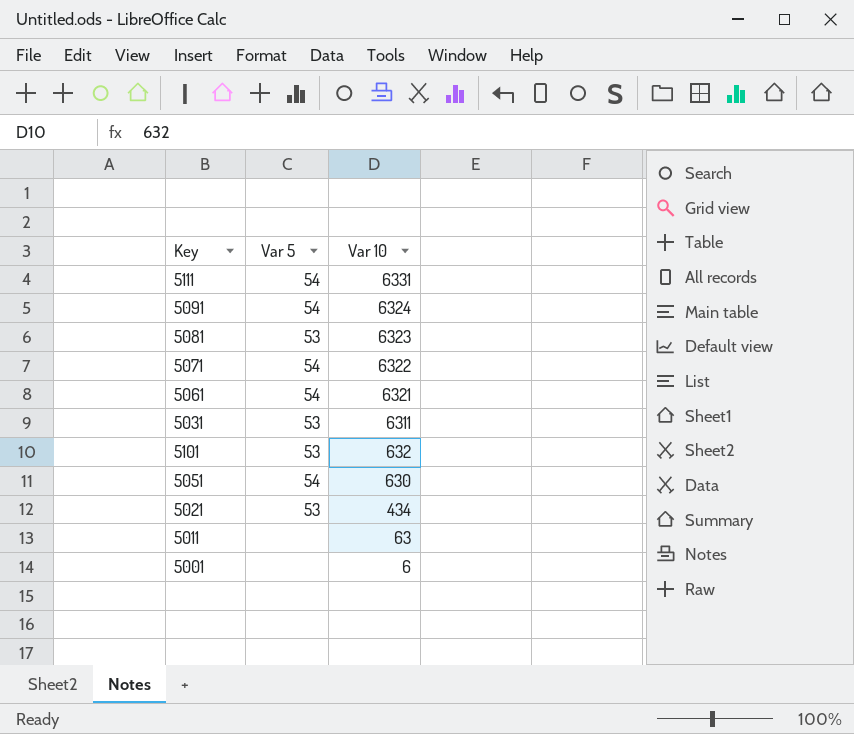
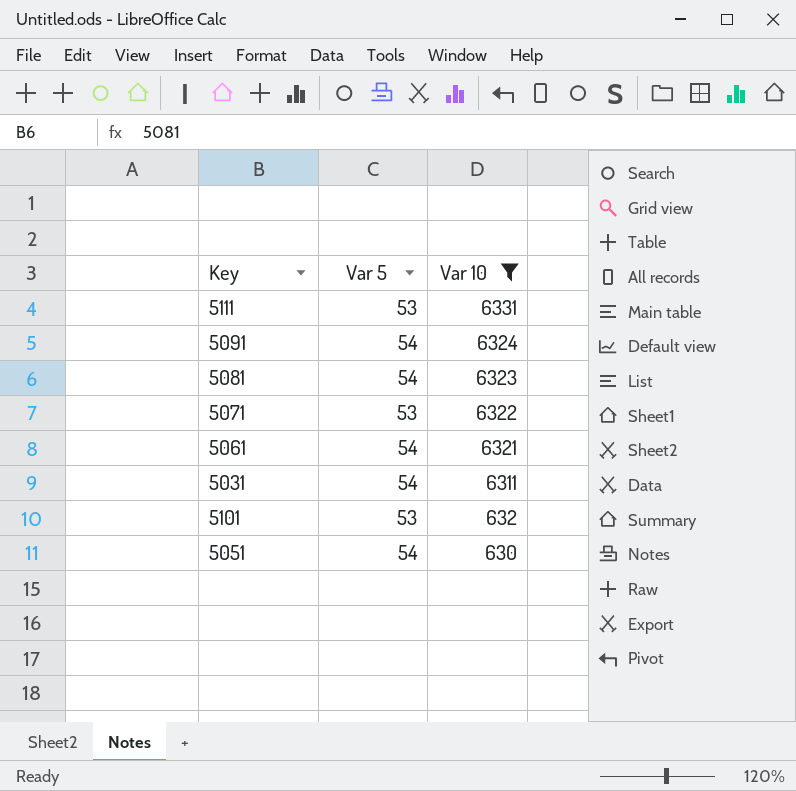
filter: none -> Var 10 >= 630
5111 | Var 5: 54 -> 53
5081 | Var 5: 53 -> 54
5071 | Var 5: 54 -> 53
5031 | Var 5: 53 -> 54

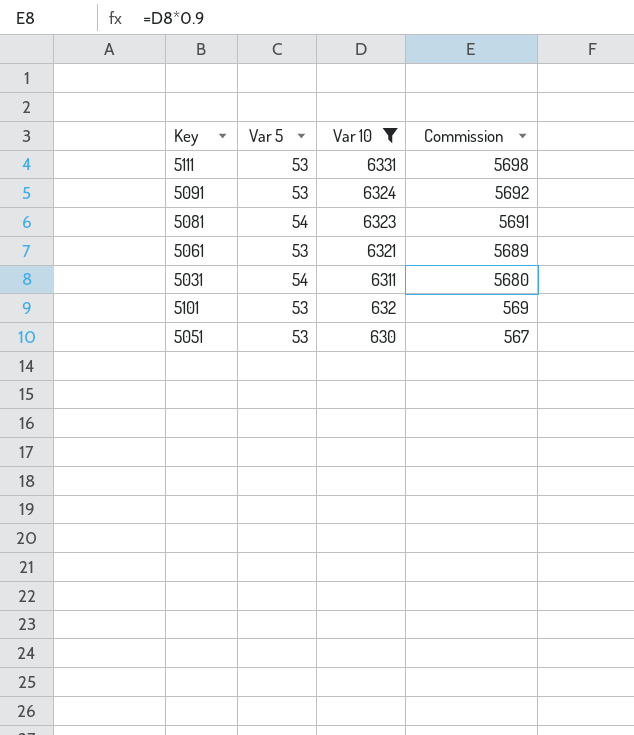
column Commission | formula: none -> [Var 10] * 0.9
row 5071: 53 | 6322 -> none
5091 | Var 5: 54 -> 53
5061 | Var 5: 54 -> 53
5051 | Var 5: 54 -> 53

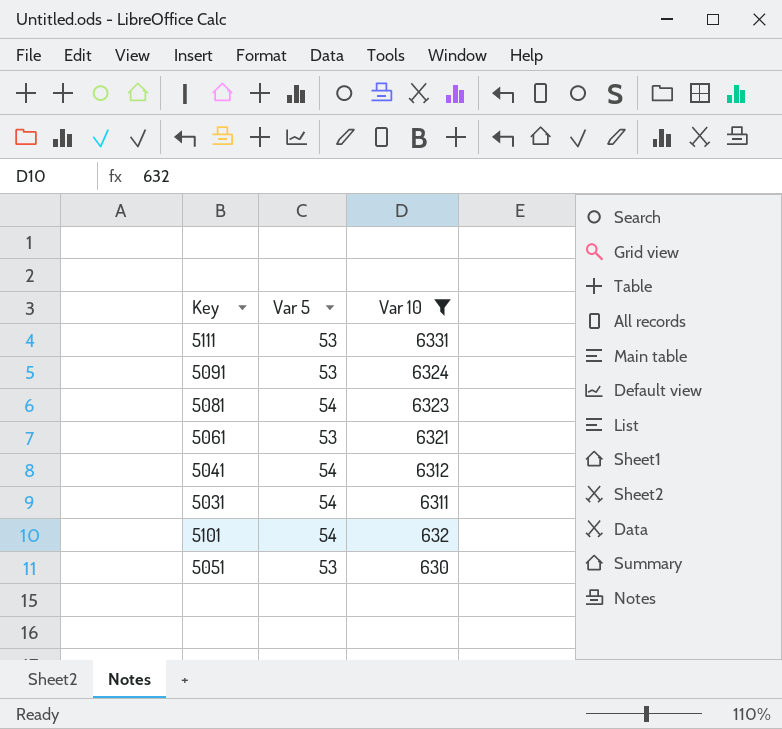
column Commission | formula: [Var 10] * 0.9 -> none
row 5041: none -> 54 | 6312
5101 | Var 5: 53 -> 54

